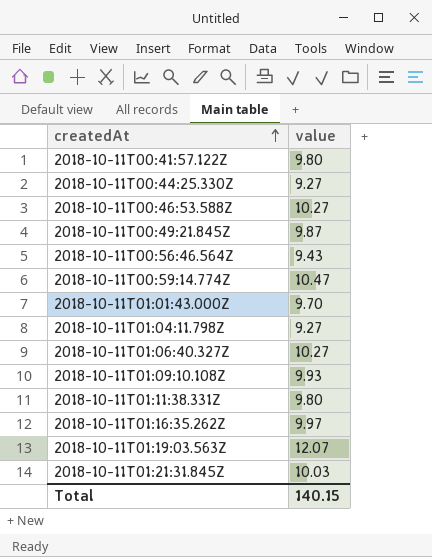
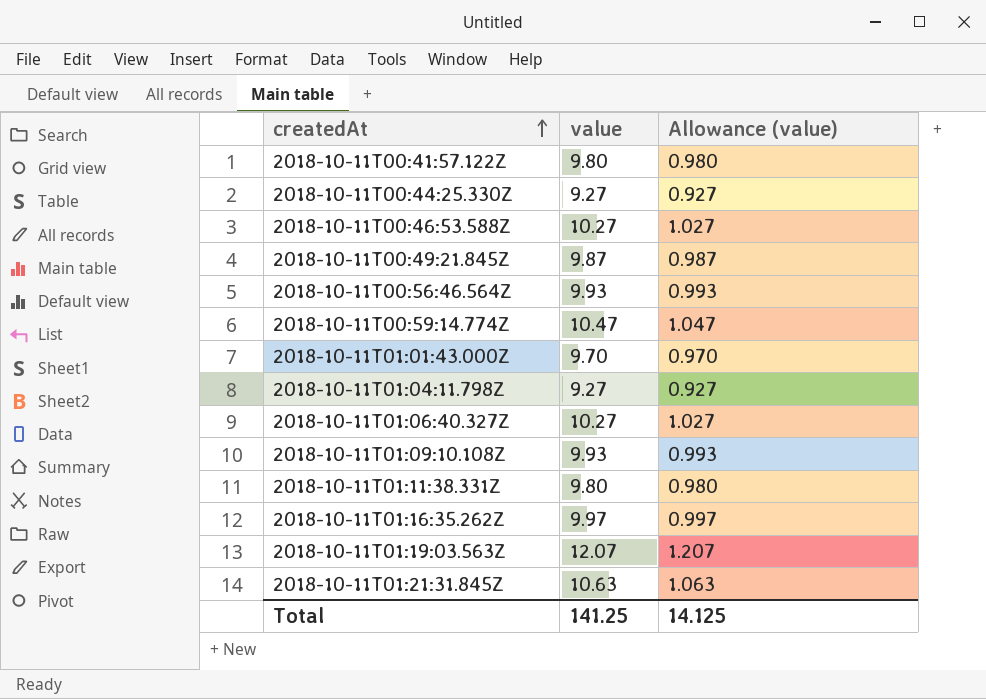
column Allowance (value) | formula: none -> [value] * 0.1
2018-10-11T00:56:46.564Z | value: 9.43 -> 9.93
2018-10-11T01:21:31.845Z | value: 10.03 -> 10.63
Total | value: 140.15 -> 141.25

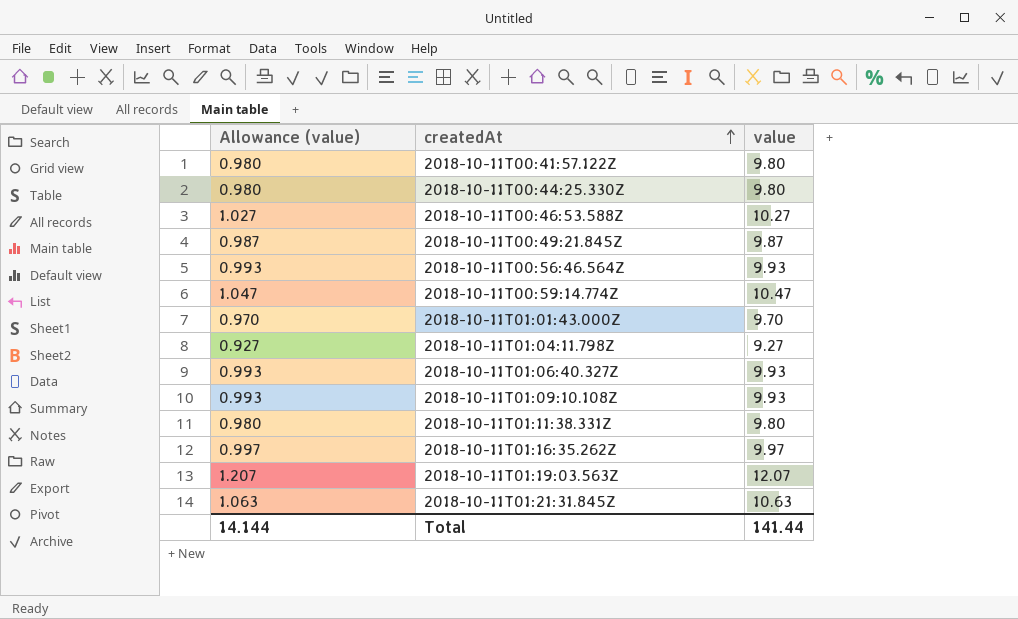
column Allowance (value) | position: 3 -> 1
2018-10-11T00:44:25.330Z | Allowance (value): 0.927 -> 0.980
2018-10-11T00:44:25.330Z | value: 9.27 -> 9.80
2018-10-11T01:06:40.327Z | Allowance (value): 1.027 -> 0.993
2018-10-11T01:06:40.327Z | value: 10.27 -> 9.93
Total | Allowance (value): 14.125 -> 14.144
Total | value: 141.25 -> 141.44

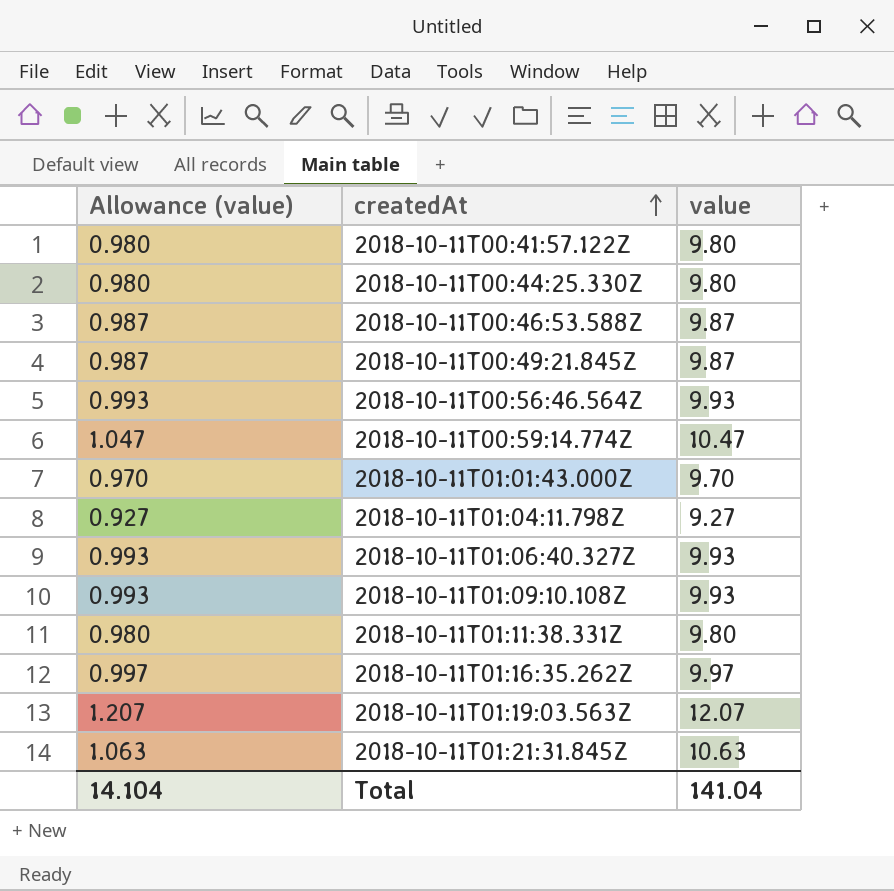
2018-10-11T00:46:53.588Z | Allowance (value): 1.027 -> 0.987
2018-10-11T00:46:53.588Z | value: 10.27 -> 9.87
Total | Allowance (value): 14.144 -> 14.104
Total | value: 141.44 -> 141.04

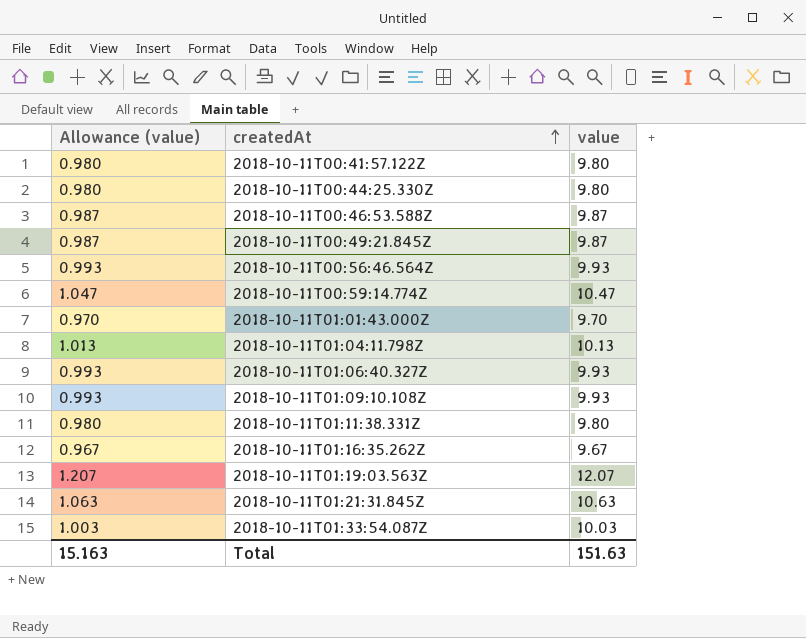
2018-10-11T01:04:11.798Z | Allowance (value): 0.927 -> 1.013
2018-10-11T01:04:11.798Z | value: 9.27 -> 10.13
2018-10-11T01:16:35.262Z | Allowance (value): 0.997 -> 0.967
2018-10-11T01:16:35.262Z | value: 9.97 -> 9.67
row 2018-10-11T01:33:54.087Z: none -> 1.003 | 10.03
Total | Allowance (value): 14.104 -> 15.163
Total | value: 141.04 -> 151.63

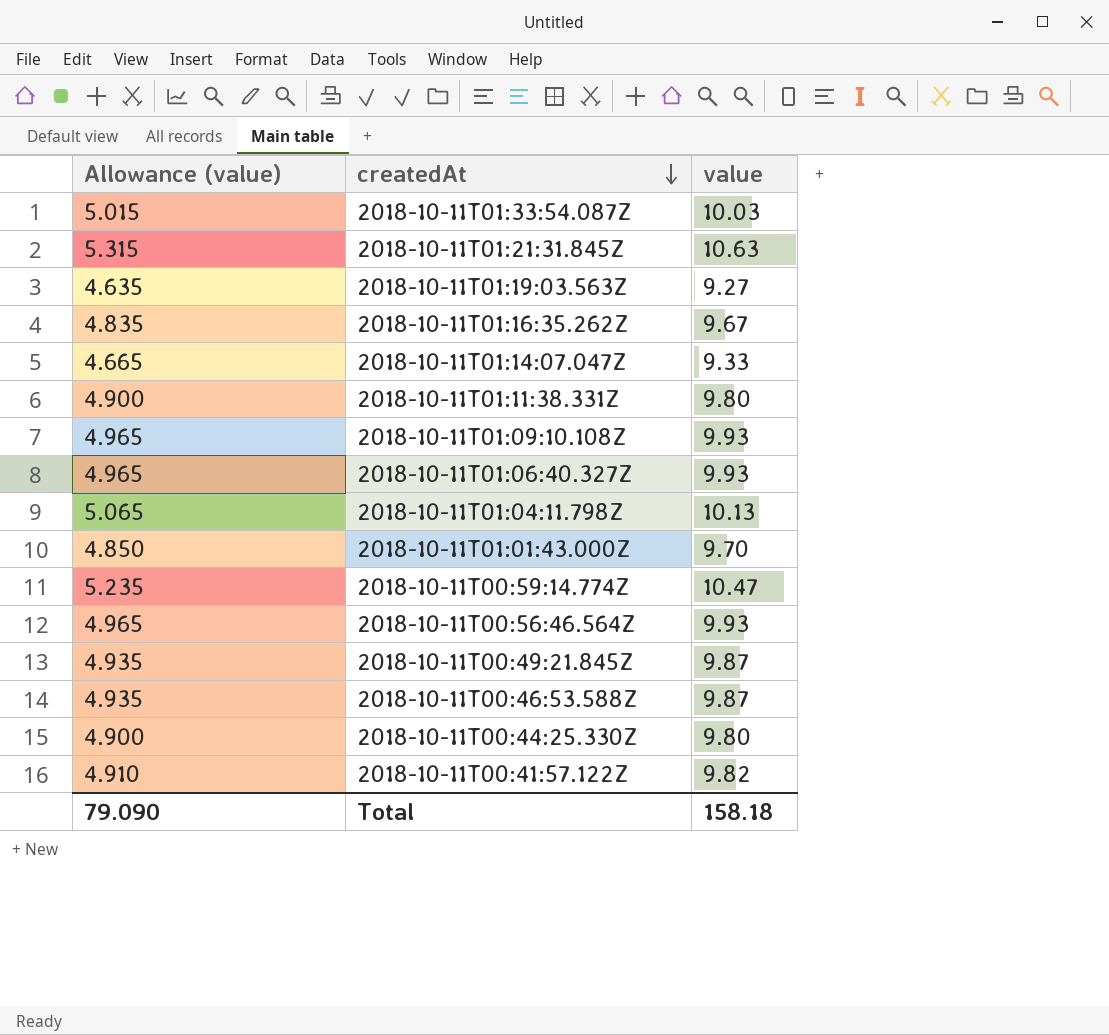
row order: createdAt ascending -> createdAt descending
column Allowance (value) | formula: [value] * 0.1 -> [value] * 0.5
2018-10-11T01:19:03.563Z | value: 12.07 -> 9.27
row 2018-10-11T01:14:07.047Z: none -> 4.665 | 9.33
2018-10-11T00:41:57.122Z | value: 9.80 -> 9.82
Total | Allowance (value): 15.163 -> 79.090
Total | value: 151.63 -> 158.18

